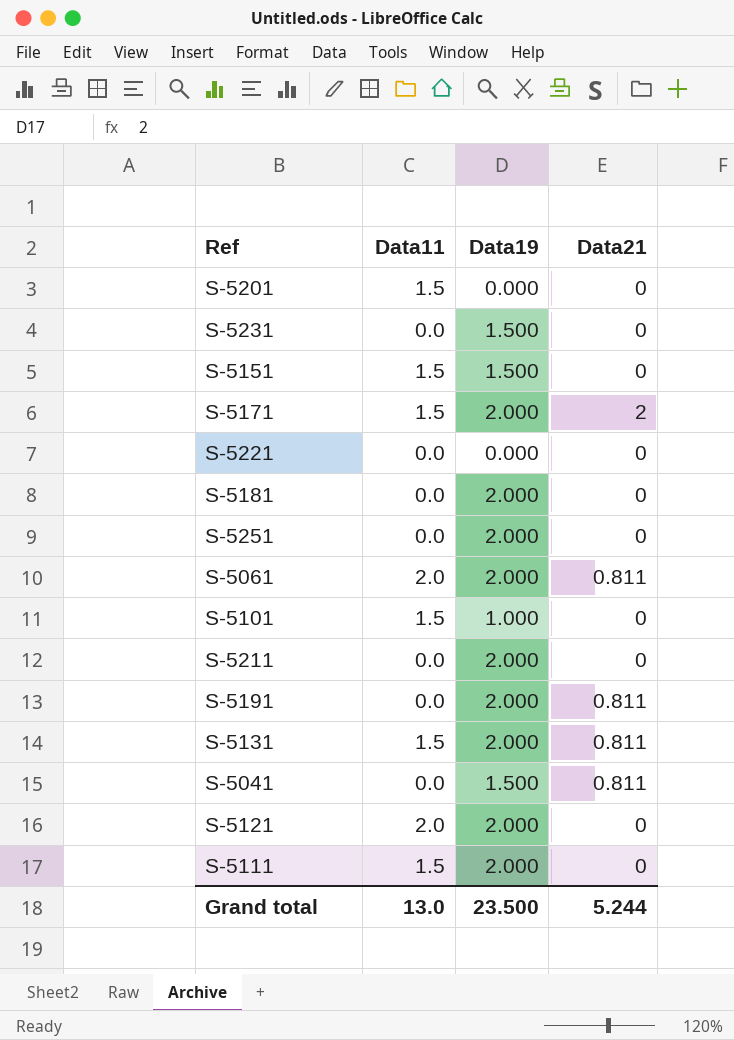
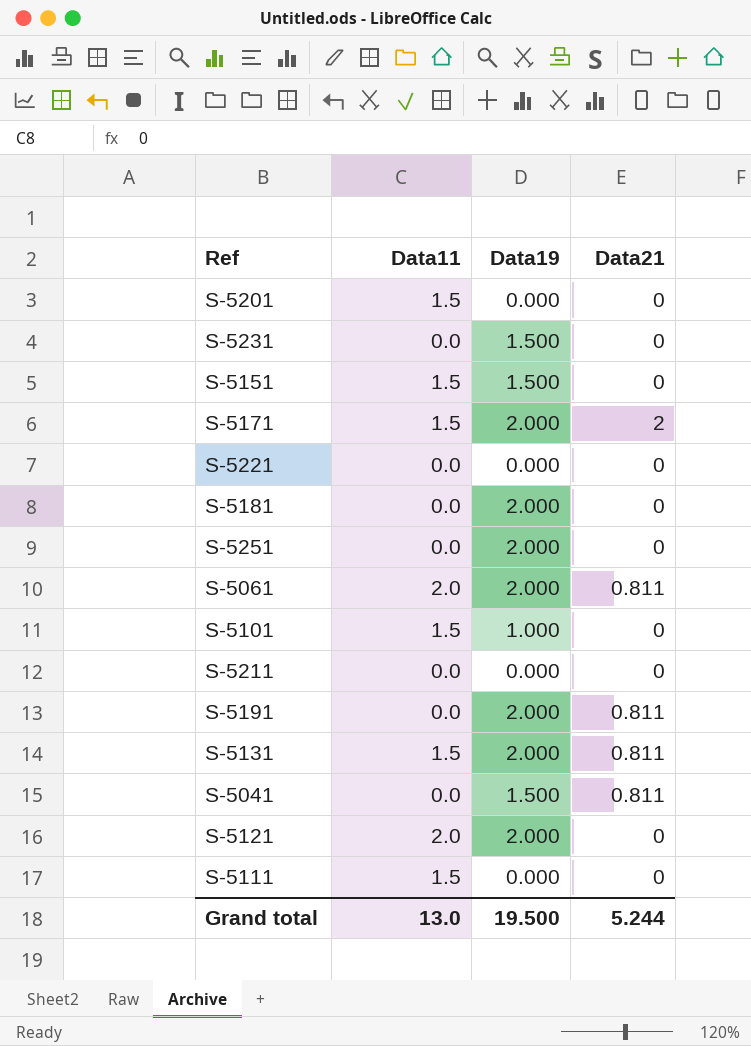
S-5211 | Data19: 2.000 -> 0.000
S-5111 | Data19: 2.000 -> 0.000
Grand total | Data19: 23.500 -> 19.500

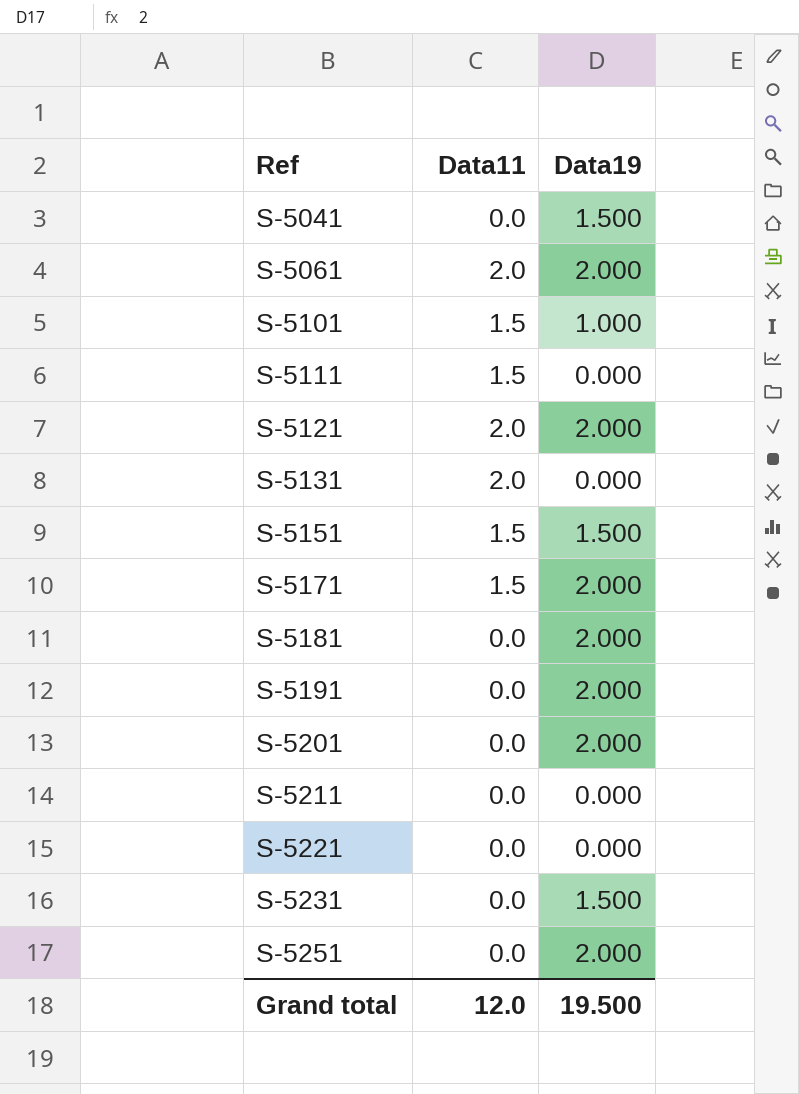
row order: none -> Ref ascending
column Data21 | position: 4 -> none
S-5131 | Data11: 1.5 -> 2.0
S-5131 | Data19: 2.000 -> 0.000
S-5201 | Data11: 1.5 -> 0.0
S-5201 | Data19: 0.000 -> 2.000
Grand total | Data11: 13.0 -> 12.0

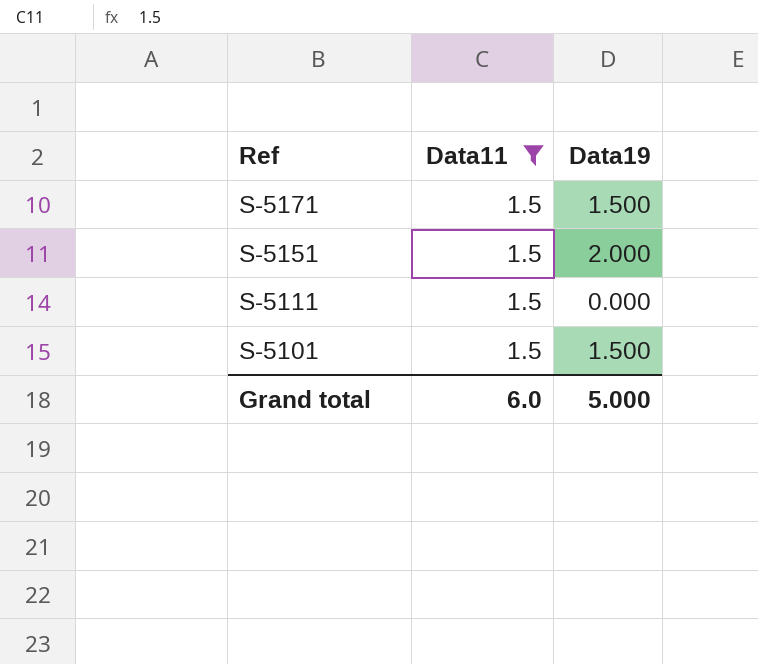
filter: none -> Data11 = 1.5
row order: Ref ascending -> Ref descending
S-5171 | Data19: 2.000 -> 1.500
S-5151 | Data19: 1.500 -> 2.000
S-5101 | Data19: 1.000 -> 1.500
Grand total | Data11: 12.0 -> 6.0
Grand total | Data19: 19.500 -> 5.000

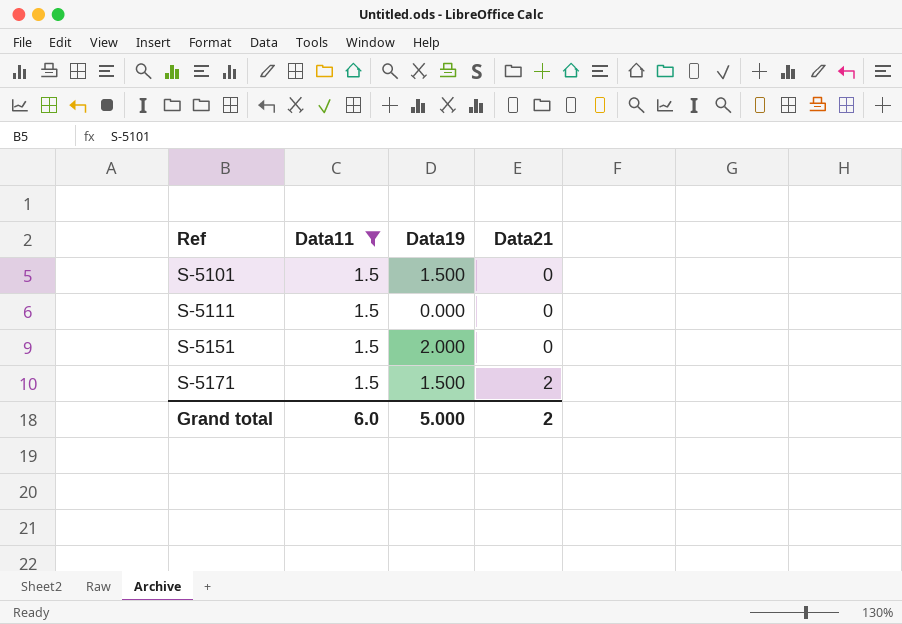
row order: Ref descending -> Ref ascending
column Data21 | position: none -> 4

